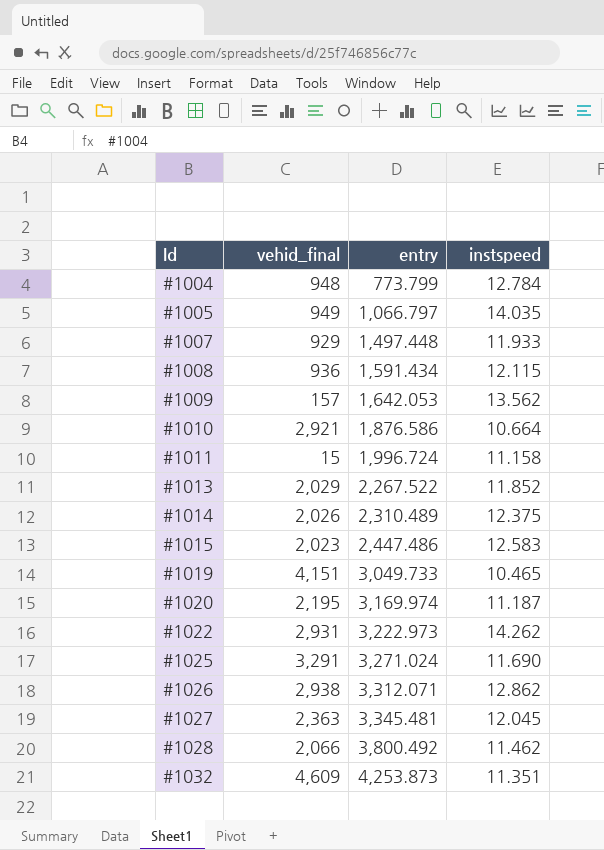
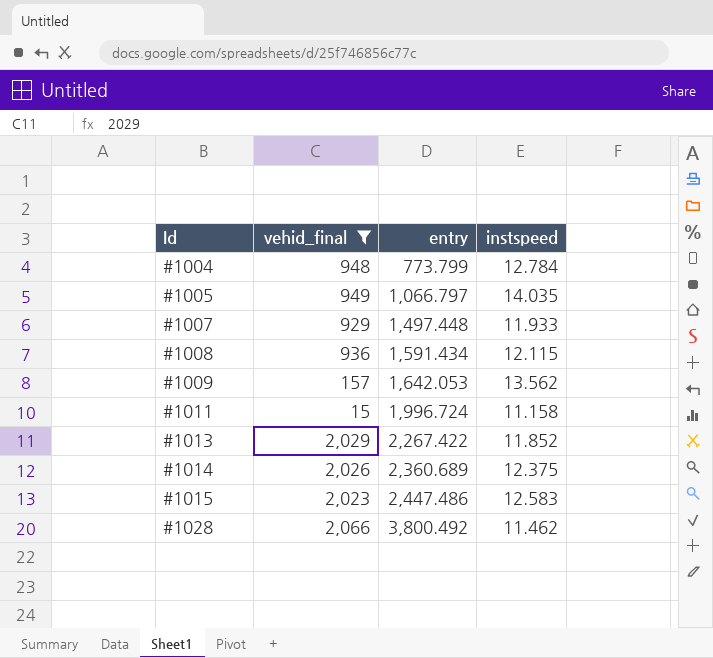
filter: none -> vehid_final <= 2,066
#1013 | entry: 2,267.522 -> 2,267.422
#1014 | entry: 2,310.489 -> 2,360.689

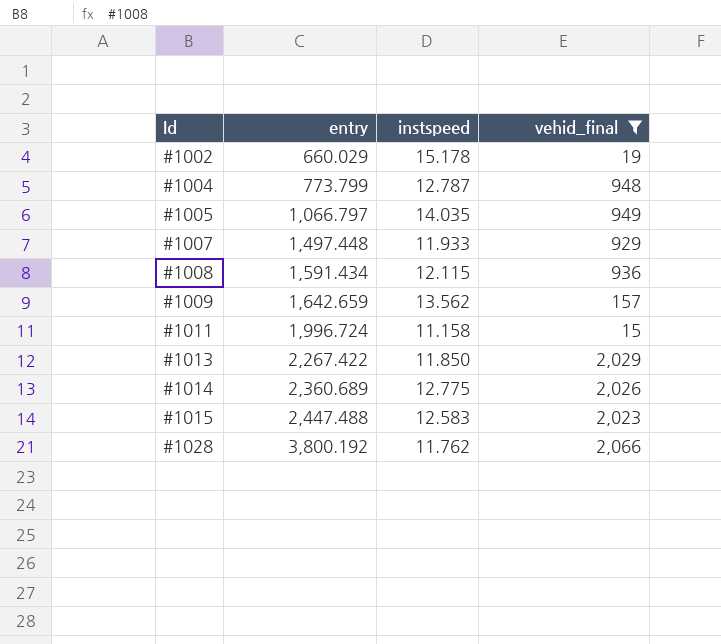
column vehid_final | position: 2 -> 4
row #1002: none -> 660.029 | 15.178 | 19
#1004 | instspeed: 12.784 -> 12.787
#1009 | entry: 1,642.053 -> 1,642.659
#1013 | instspeed: 11.852 -> 11.850
#1014 | instspeed: 12.375 -> 12.775
#1015 | entry: 2,447.486 -> 2,447.488
#1028 | entry: 3,800.492 -> 3,800.192
#1028 | instspeed: 11.462 -> 11.762

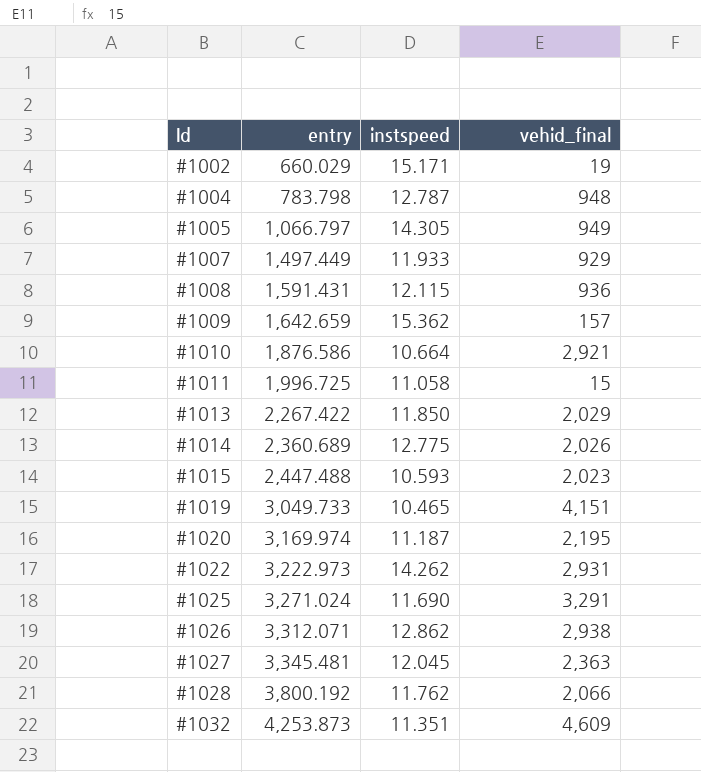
filter: vehid_final <= 2,066 -> none
#1002 | instspeed: 15.178 -> 15.171
#1004 | entry: 773.799 -> 783.798
#1005 | instspeed: 14.035 -> 14.305
#1007 | entry: 1,497.448 -> 1,497.449
#1008 | entry: 1,591.434 -> 1,591.431
#1009 | instspeed: 13.562 -> 15.362
#1011 | entry: 1,996.724 -> 1,996.725
#1011 | instspeed: 11.158 -> 11.058
#1015 | instspeed: 12.583 -> 10.593

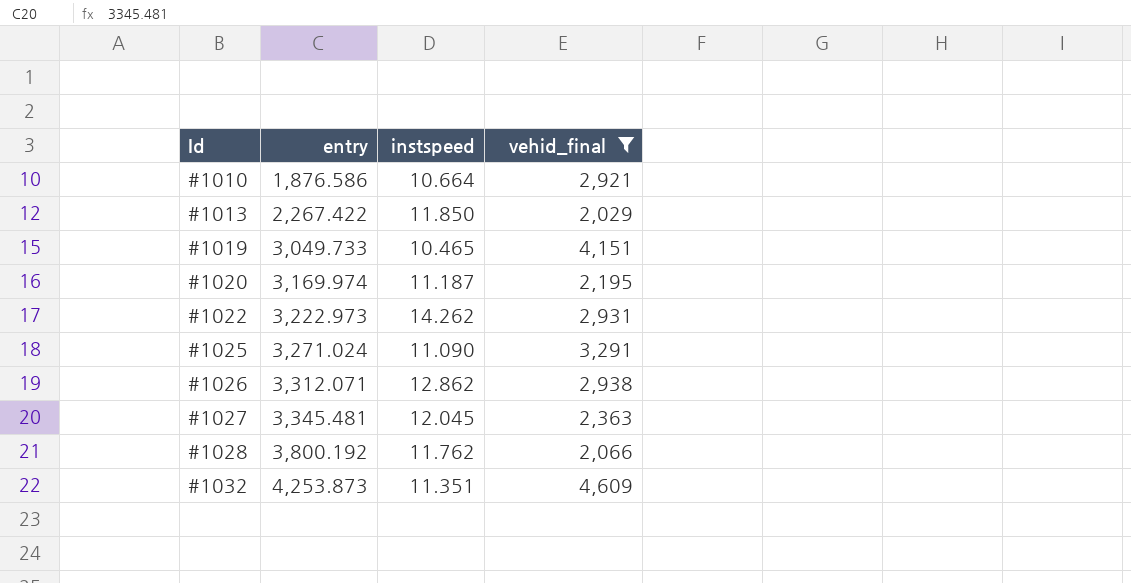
filter: none -> vehid_final >= 2,029
#1025 | instspeed: 11.690 -> 11.090

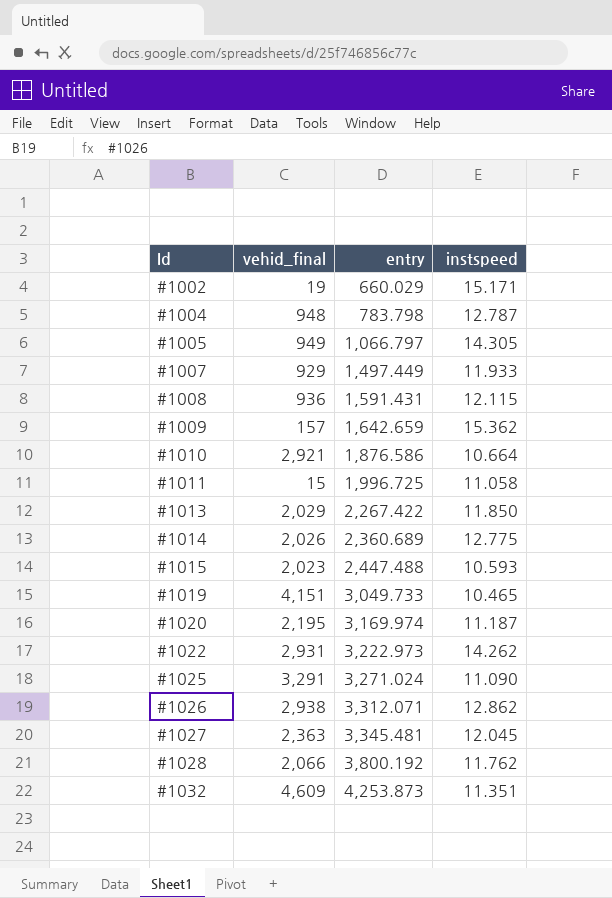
filter: vehid_final >= 2,029 -> none
column vehid_final | position: 4 -> 2

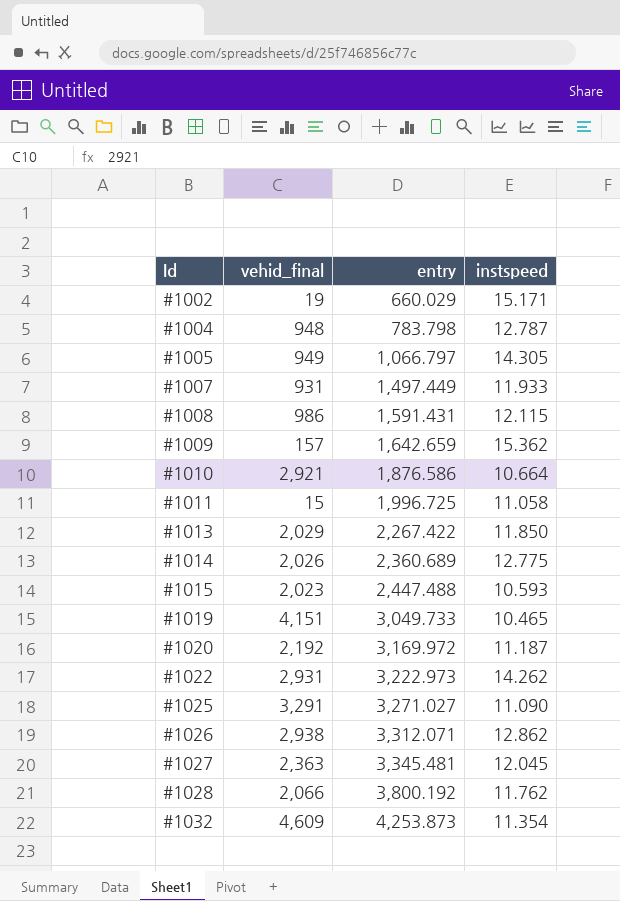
#1007 | vehid_final: 929 -> 931
#1008 | vehid_final: 936 -> 986
#1020 | vehid_final: 2,195 -> 2,192
#1020 | entry: 3,169.974 -> 3,169.972
#1025 | entry: 3,271.024 -> 3,271.027
#1032 | instspeed: 11.351 -> 11.354

